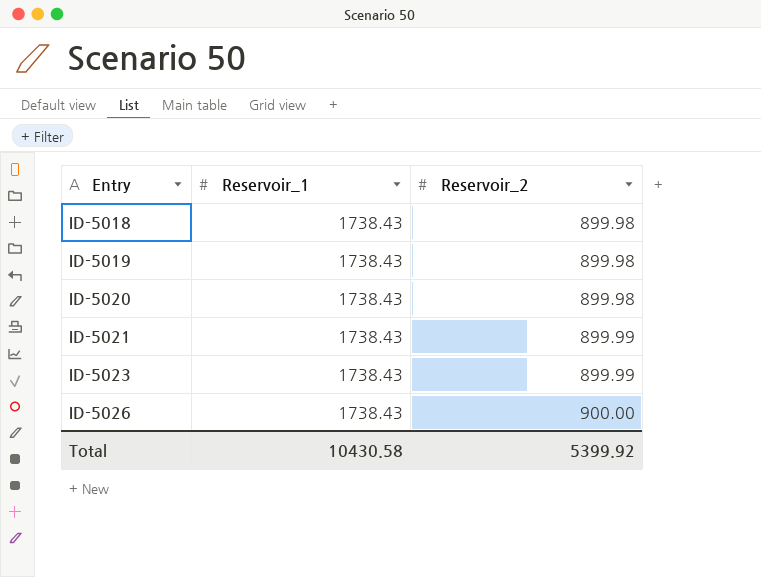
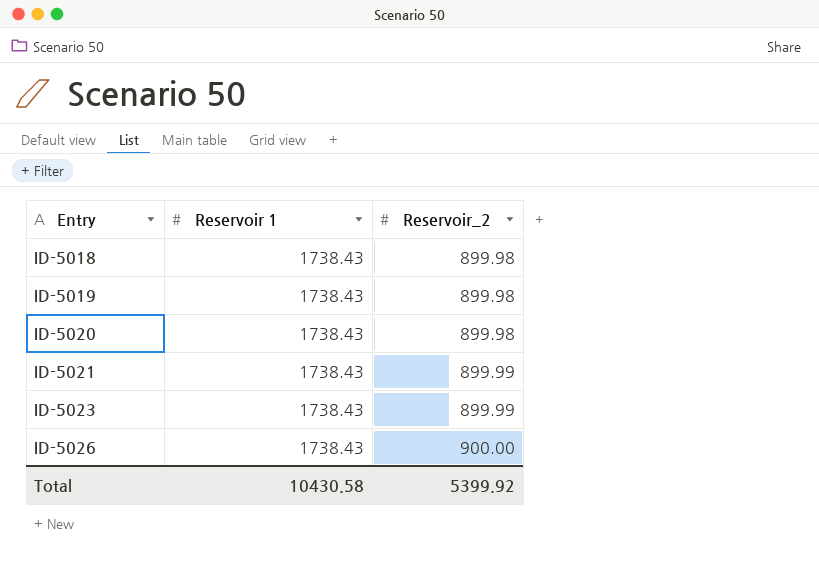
column name: Reservoir_1 -> Reservoir 1

